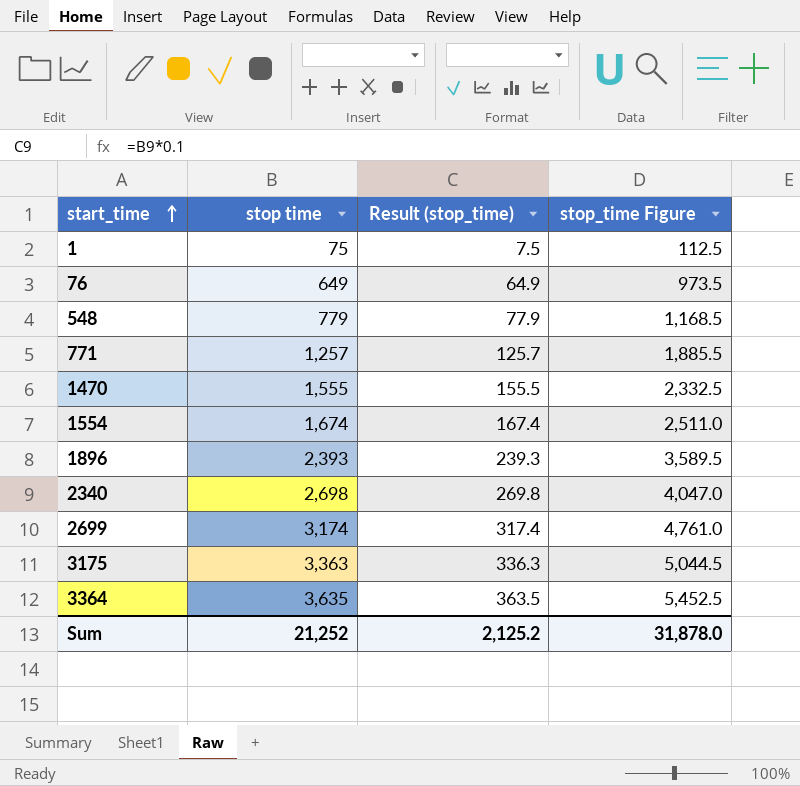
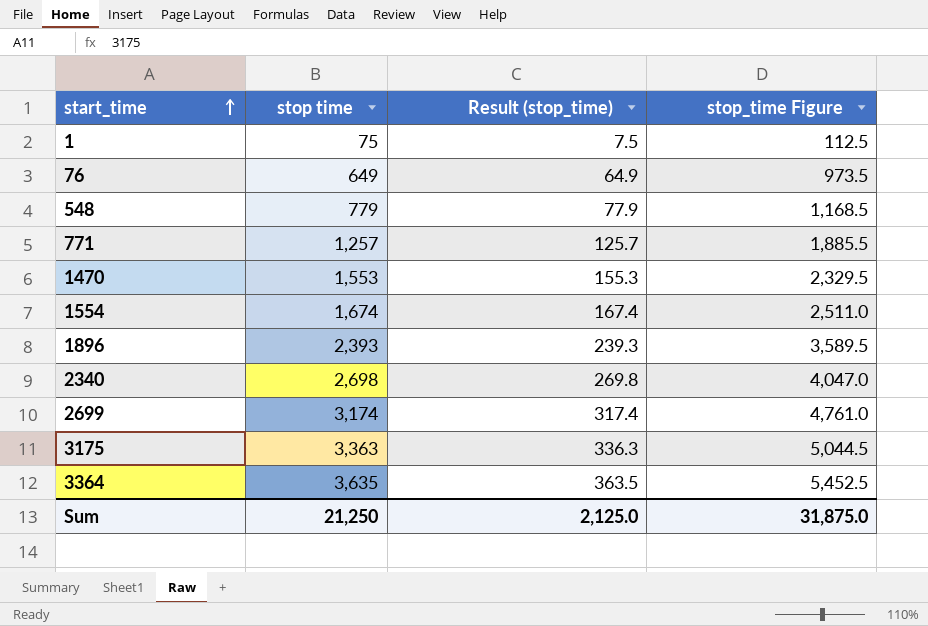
1470 | stop time: 1,555 -> 1,553
1470 | Result (stop_time): 155.5 -> 155.3
1470 | stop_time Figure: 2,332.5 -> 2,329.5
Sum | stop time: 21,252 -> 21,250
Sum | Result (stop_time): 2,125.2 -> 2,125.0
Sum | stop_time Figure: 31,878.0 -> 31,875.0

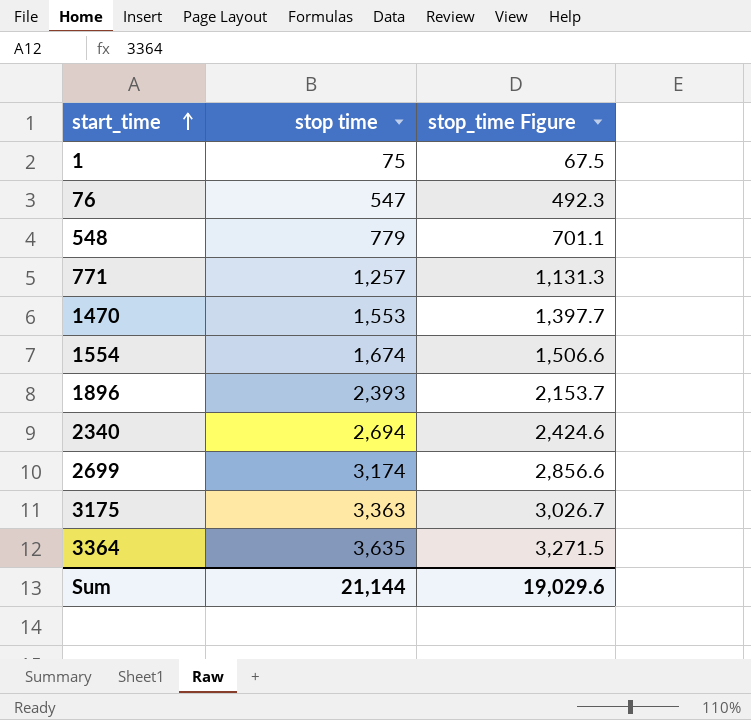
column Result (stop_time) | formula: [stop time] * 0.1 -> none
column stop_time Figure | formula: [stop time] * 1.5 -> [stop time] * 0.9
76 | stop time: 649 -> 547
2340 | stop time: 2,698 -> 2,694
Sum | stop time: 21,250 -> 21,144
Sum | stop_time Figure: 31,875.0 -> 19,029.6

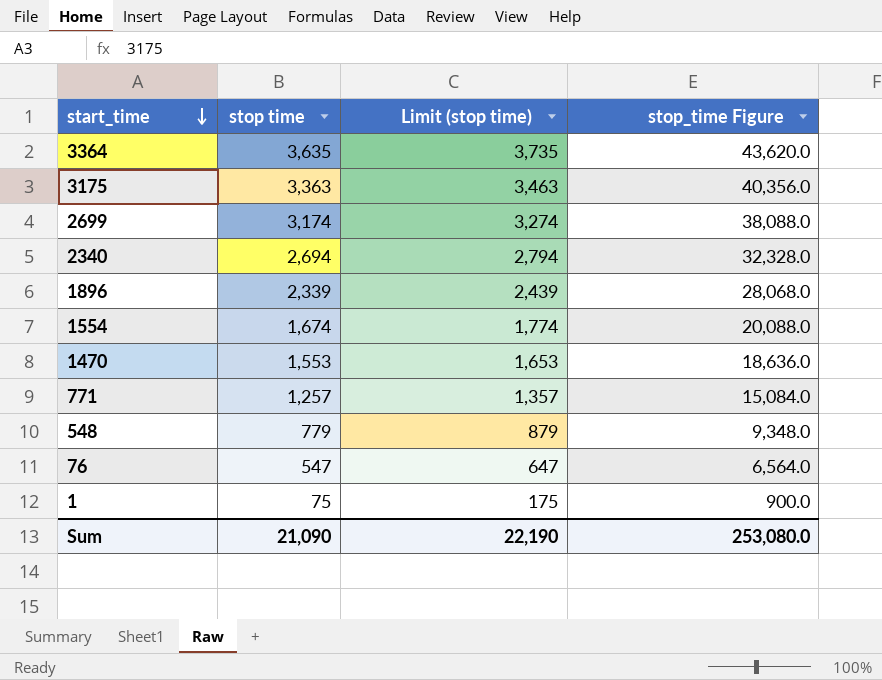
row order: start_time ascending -> start_time descending
column Limit (stop time) | formula: none -> [stop time] + 100
column stop_time Figure | formula: [stop time] * 0.9 -> [stop time] * 12
1896 | stop time: 2,393 -> 2,339
Sum | stop time: 21,144 -> 21,090
Sum | stop_time Figure: 19,029.6 -> 253,080.0

